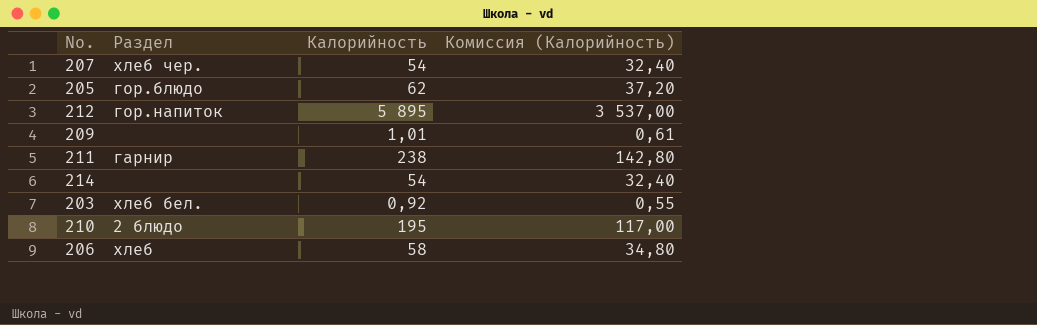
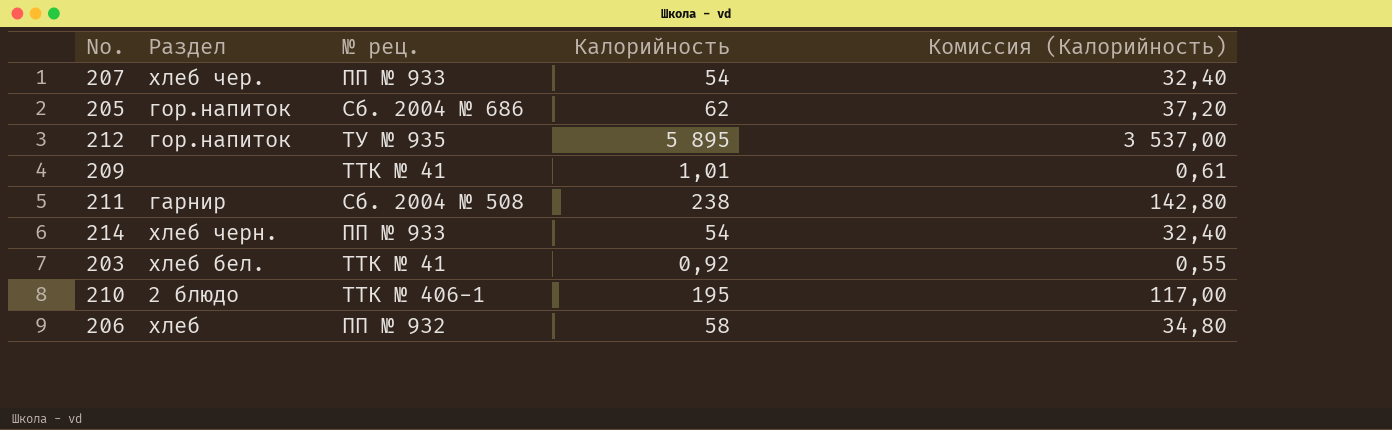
column № рец. | position: none -> 3
205 | Раздел: гор.блюдо -> гор.напиток
214 | Раздел: none -> хлеб черн.

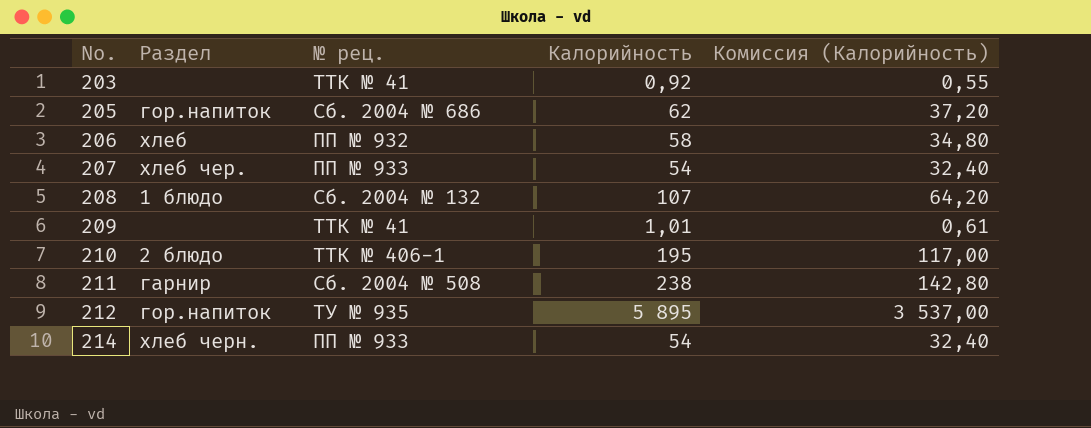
row order: none -> No. ascending
203 | Раздел: хлеб бел. -> none
row 208: none -> 1 блюдо | Сб. 2004 № 132 | 107 | 64,20

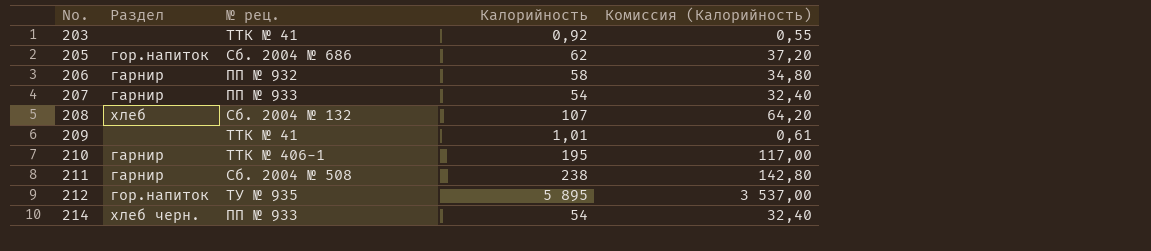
206 | Раздел: хлеб -> гарнир
207 | Раздел: хлеб чер. -> гарнир
208 | Раздел: 1 блюдо -> хлеб
210 | Раздел: 2 блюдо -> гарнир

